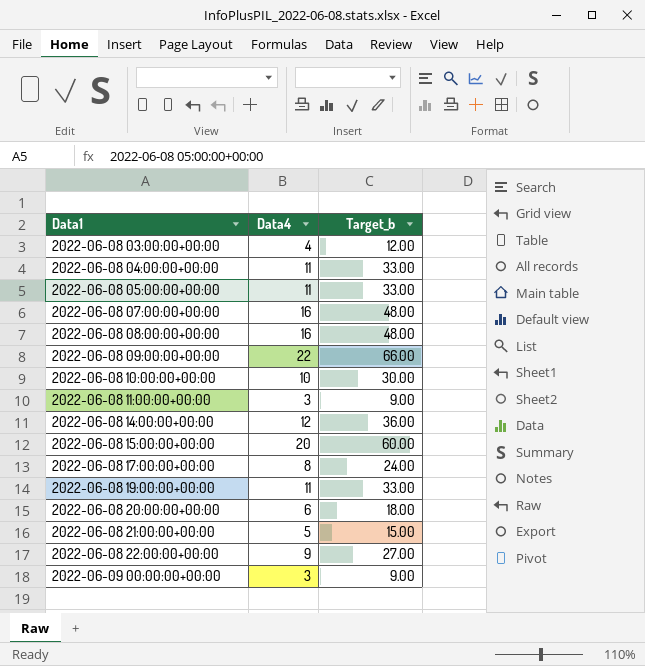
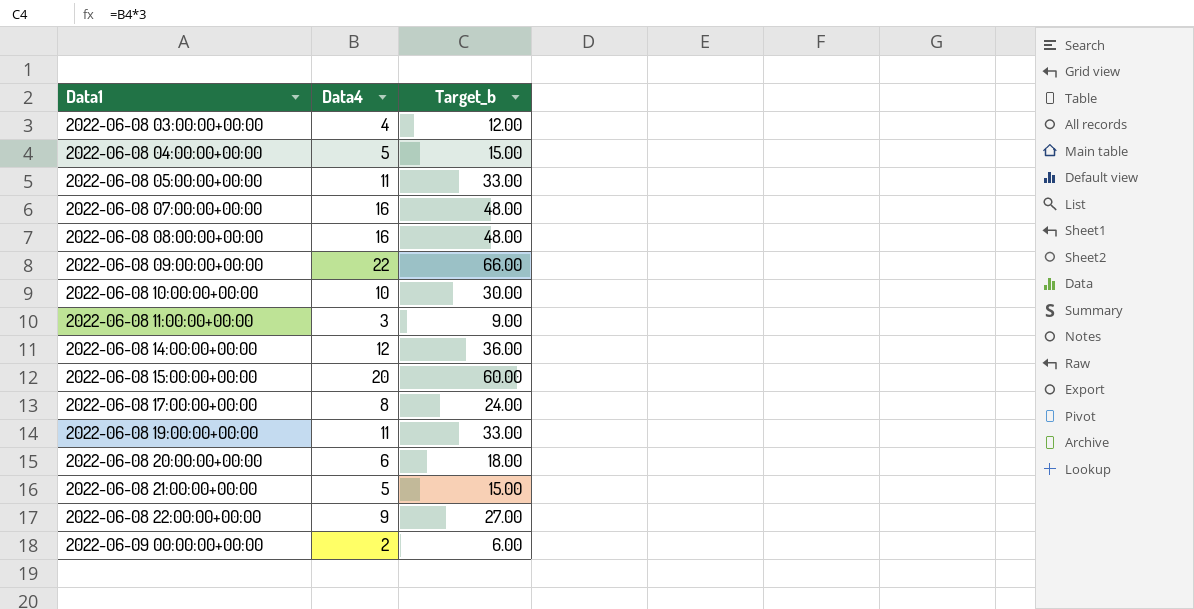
2022-06-08 04:00:00+00:00 | Data4: 11 -> 5
2022-06-08 04:00:00+00:00 | Target_b: 33.00 -> 15.00
2022-06-09 00:00:00+00:00 | Data4: 3 -> 2
2022-06-09 00:00:00+00:00 | Target_b: 9.00 -> 6.00

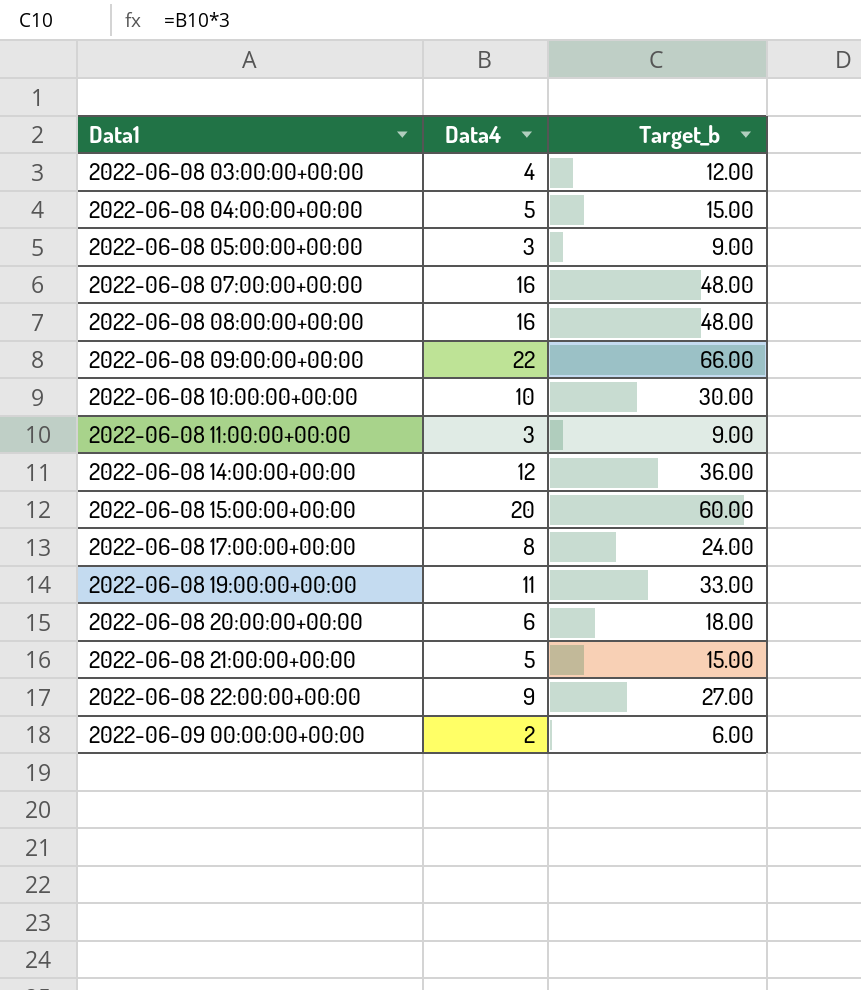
2022-06-08 05:00:00+00:00 | Data4: 11 -> 3
2022-06-08 05:00:00+00:00 | Target_b: 33.00 -> 9.00

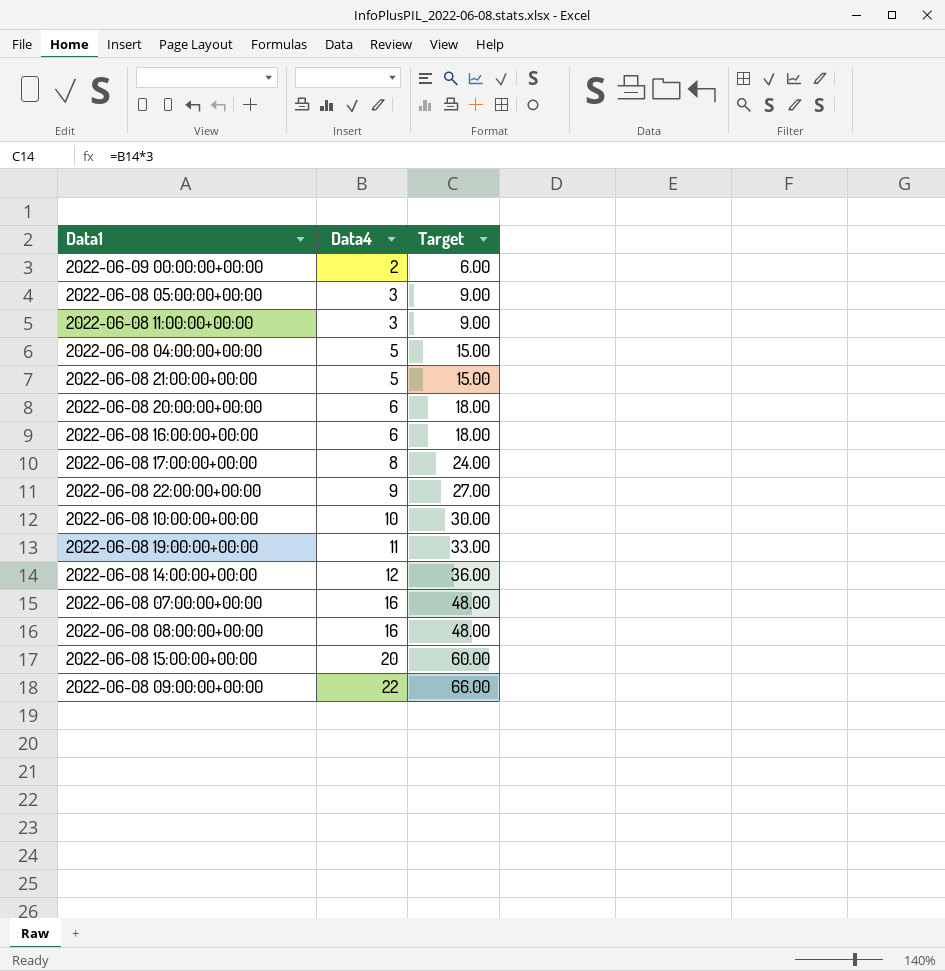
row order: Data1 ascending -> Data4 ascending
column name: Target_b -> Target
row 2022-06-08 03:00:00+00:00: 4 | 12.00 -> none
row 2022-06-08 16:00:00+00:00: none -> 6 | 18.00

